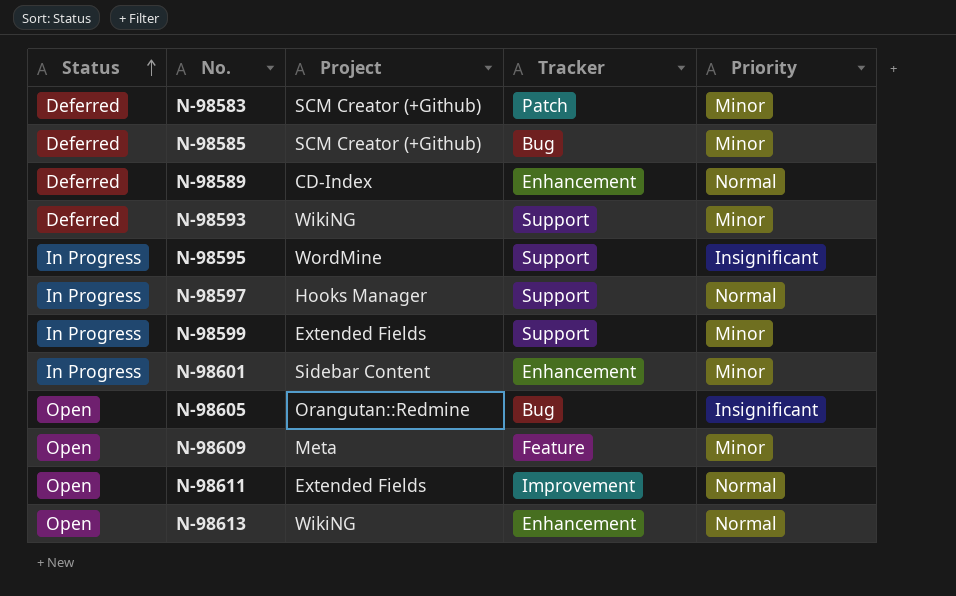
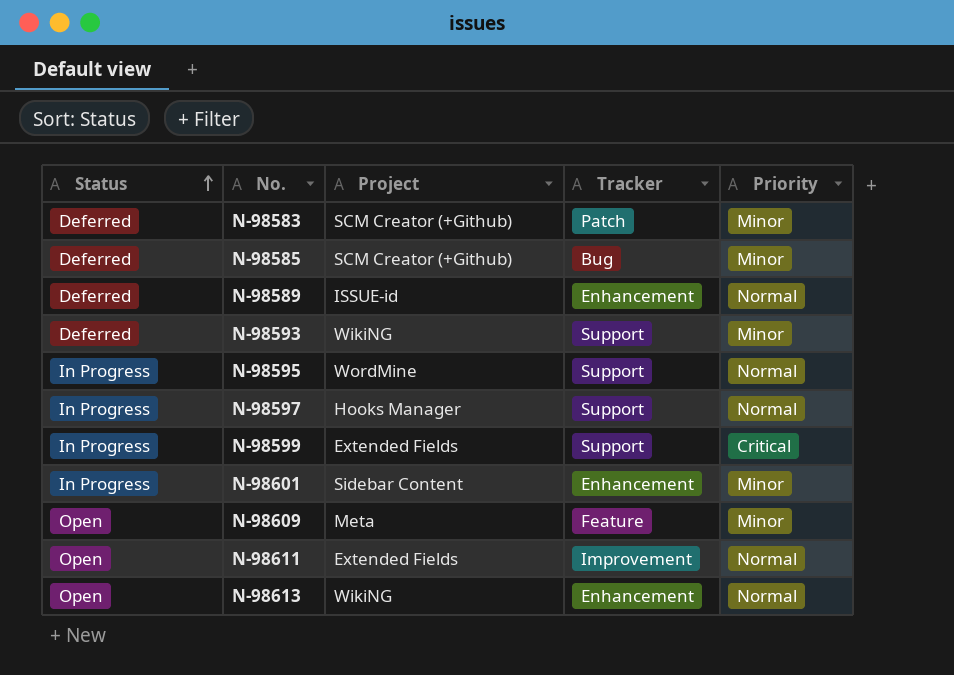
row N-98605: Open | Orangutan::Redmine | Bug | Insignificant -> none
N-98589 | Project: CD-Index -> ISSUE-id
N-98595 | Priority: Insignificant -> Normal
N-98599 | Priority: Minor -> Critical

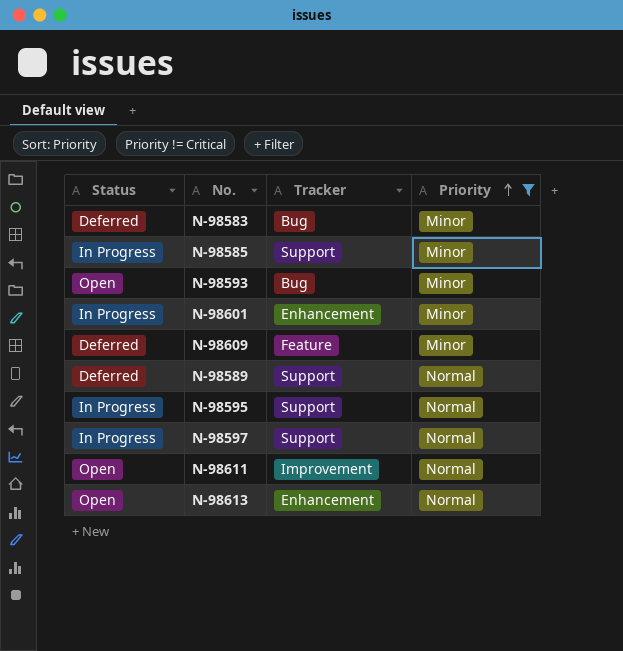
filter: none -> Priority != Critical
row order: Status ascending -> Priority ascending
column Project | position: 3 -> none
N-98583 | Tracker: Patch -> Bug
N-98585 | Status: Deferred -> In Progress
N-98585 | Tracker: Bug -> Support
N-98593 | Status: Deferred -> Open
N-98593 | Tracker: Support -> Bug
N-98609 | Status: Open -> Deferred
N-98589 | Tracker: Enhancement -> Support

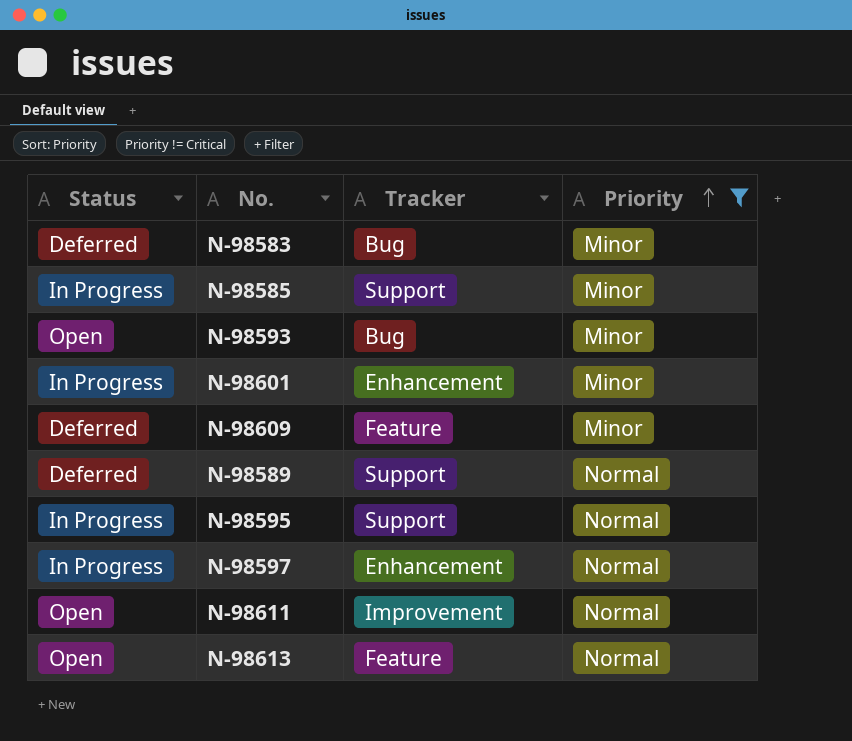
N-98597 | Tracker: Support -> Enhancement
N-98613 | Tracker: Enhancement -> Feature

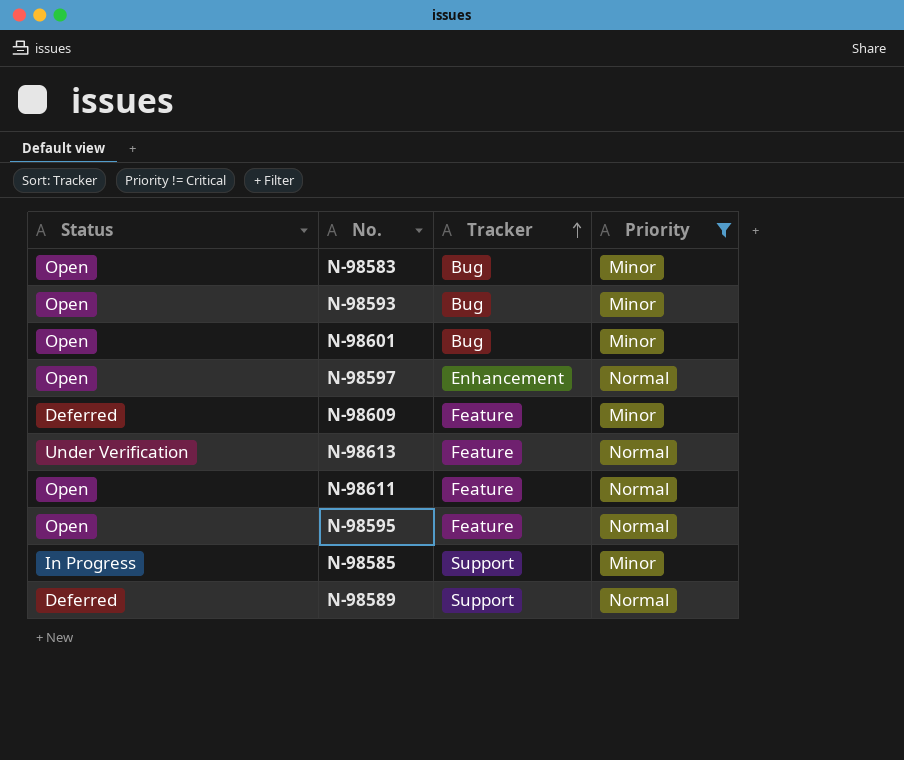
row order: Priority ascending -> Tracker ascending
N-98583 | Status: Deferred -> Open
N-98601 | Status: In Progress -> Open
N-98601 | Tracker: Enhancement -> Bug
N-98597 | Status: In Progress -> Open
N-98613 | Status: Open -> Under Verification
N-98611 | Tracker: Improvement -> Feature
N-98595 | Status: In Progress -> Open
N-98595 | Tracker: Support -> Feature

